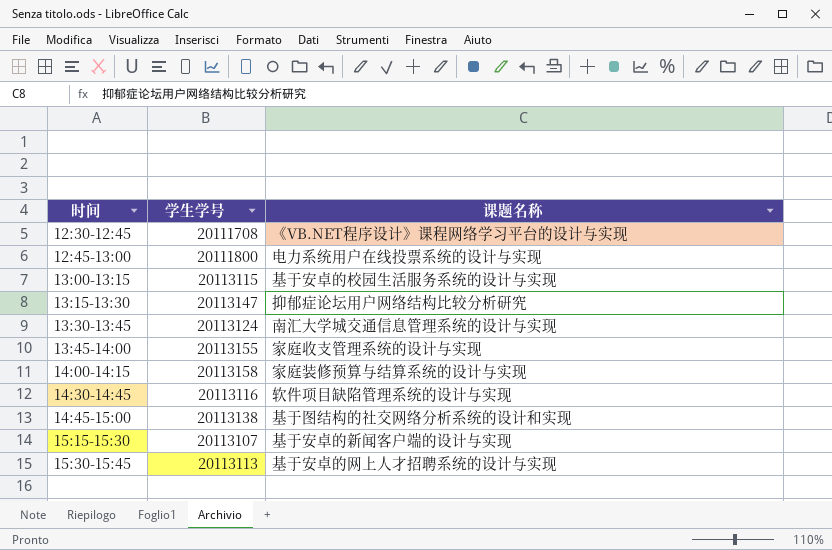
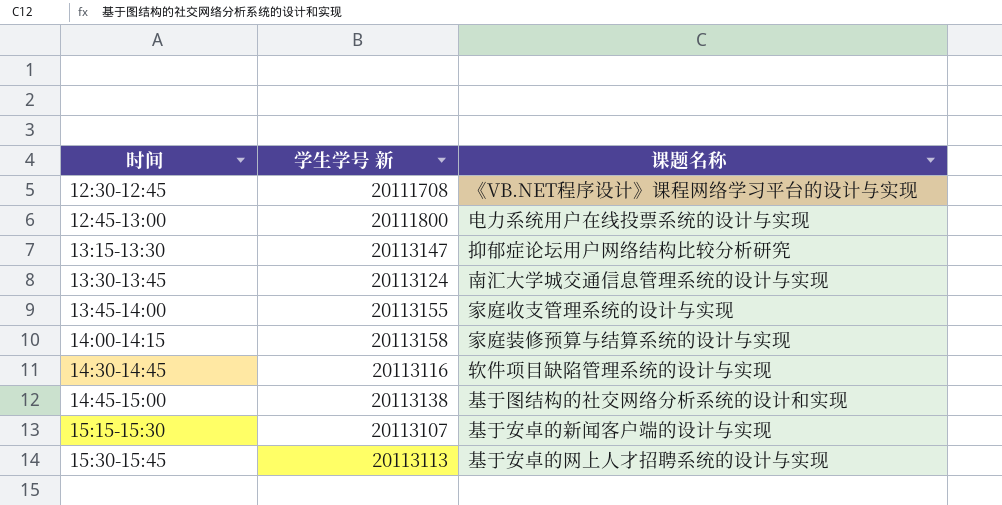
column name: 学生学号 -> 学生学号 新
row 13:00-13:15: 20113115 | 基于安卓的校园生活服务系统的设计与实现 -> none

